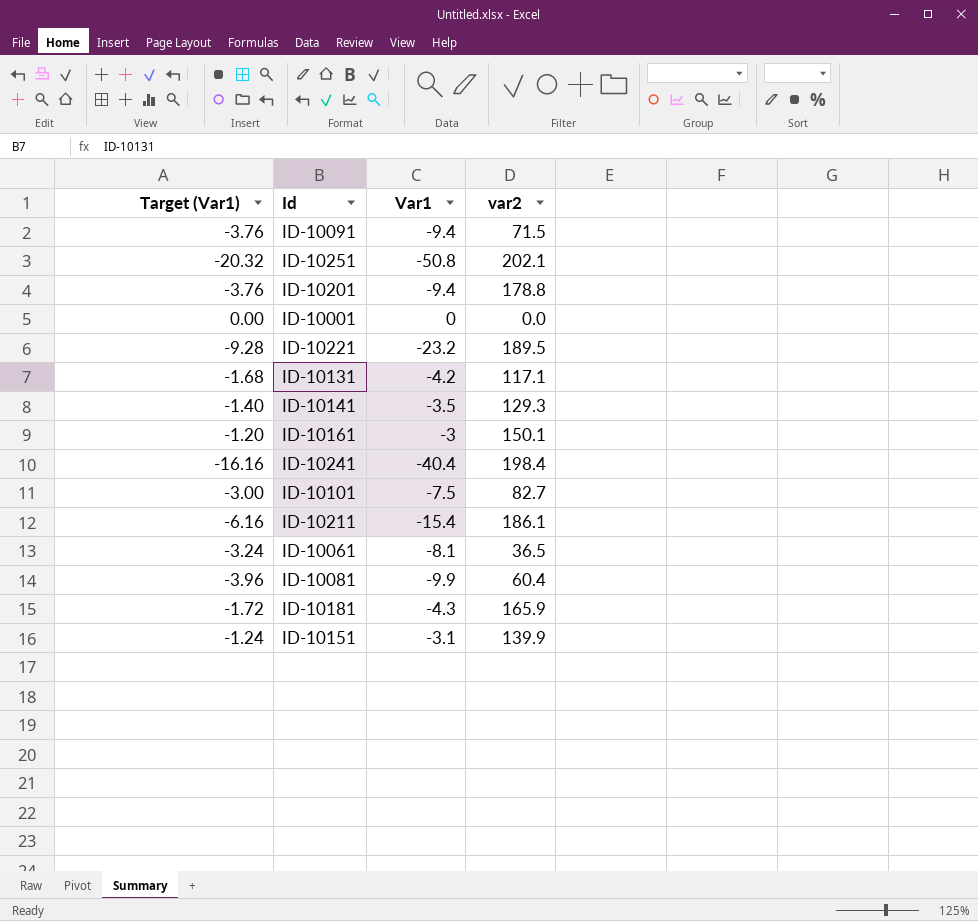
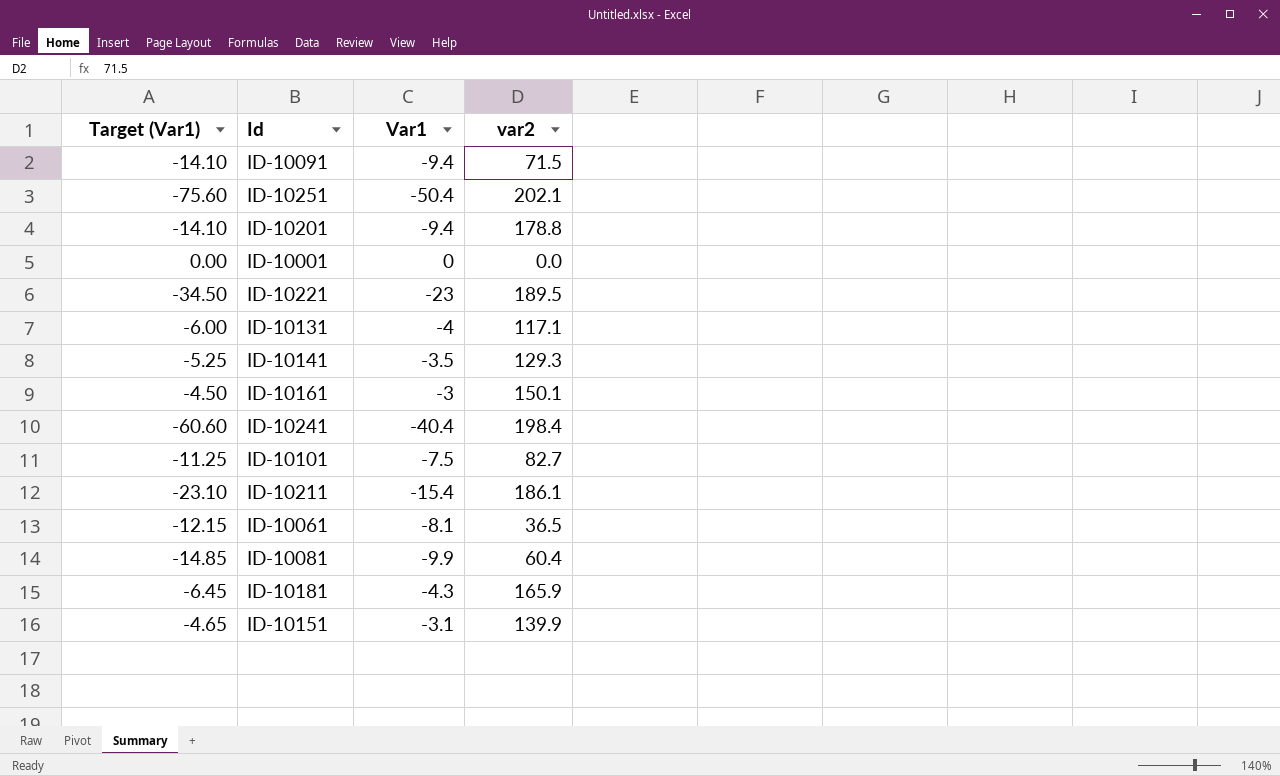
column Target (Var1) | formula: [Var1] * 0.4 -> [Var1] * 1.5
ID-10251 | Var1: -50.8 -> -50.4
ID-10221 | Var1: -23.2 -> -23
ID-10131 | Var1: -4.2 -> -4

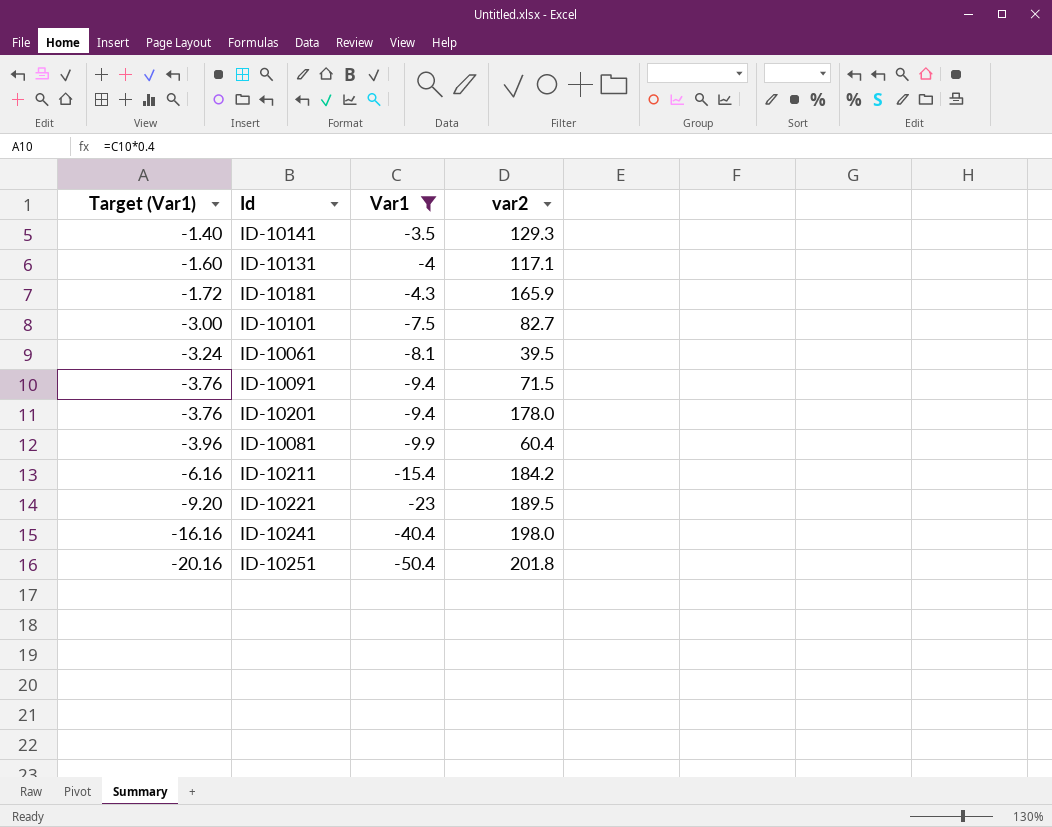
filter: none -> Var1 <= -3.5
row order: none -> Target (Var1) descending
column Target (Var1) | formula: [Var1] * 1.5 -> [Var1] * 0.4
ID-10061 | var2: 36.5 -> 39.5
ID-10201 | var2: 178.8 -> 178.0
ID-10211 | var2: 186.1 -> 184.2
ID-10241 | var2: 198.4 -> 198.0
ID-10251 | var2: 202.1 -> 201.8

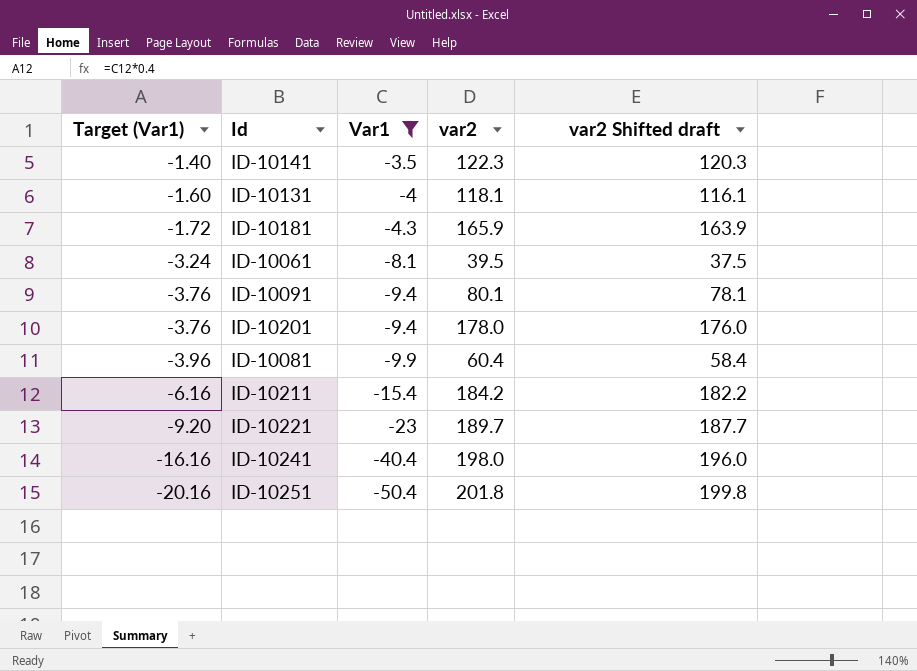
column var2 Shifted draft | formula: none -> [var2] - 2
row ID-10101: -3.00 | -7.5 | 82.7 -> none
ID-10141 | var2: 129.3 -> 122.3
ID-10131 | var2: 117.1 -> 118.1
ID-10091 | var2: 71.5 -> 80.1
ID-10221 | var2: 189.5 -> 189.7

